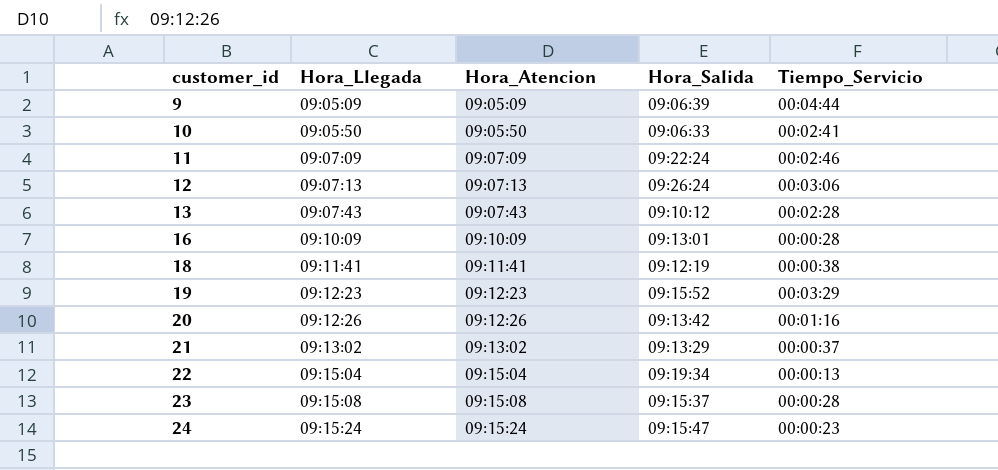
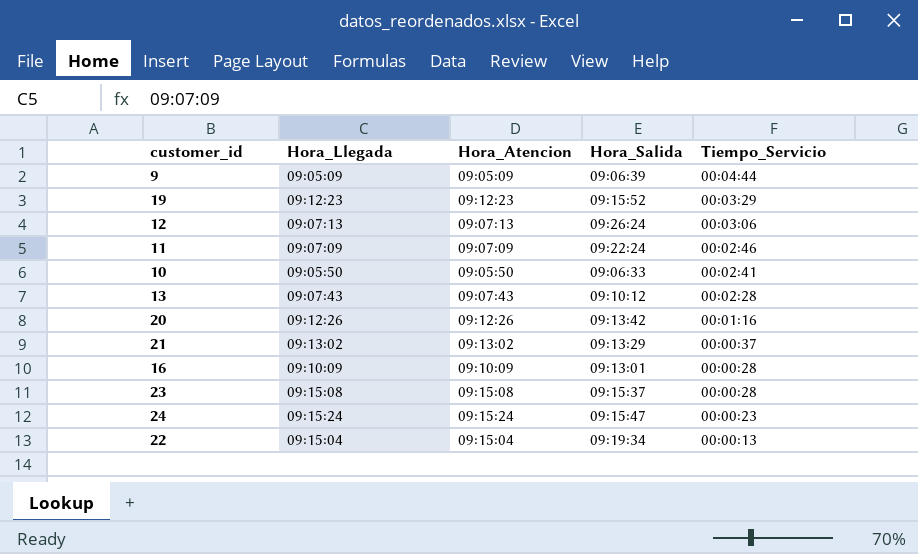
row order: customer_id ascending -> Tiempo_Servicio descending
row 18: 09:11:41 | 09:11:41 | 09:12:19 | 00:00:38 -> none

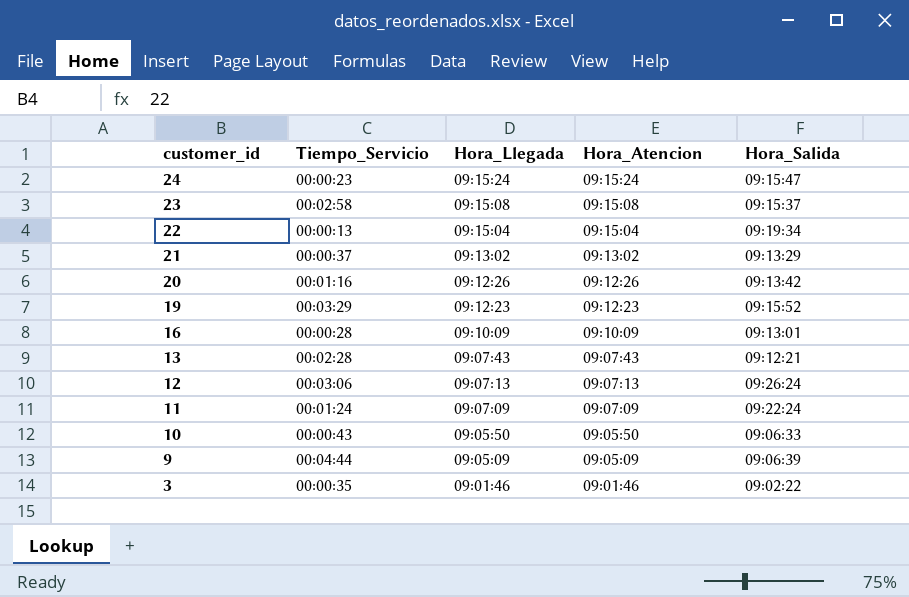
row order: Tiempo_Servicio descending -> customer_id descending
column Tiempo_Servicio | position: 5 -> 2
23 | Tiempo_Servicio: 00:00:28 -> 00:02:58
13 | Hora_Salida: 09:10:12 -> 09:12:21
11 | Tiempo_Servicio: 00:02:46 -> 00:01:24
10 | Tiempo_Servicio: 00:02:41 -> 00:00:43
row 3: none -> 00:00:35 | 09:01:46 | 09:01:46 | 09:02:22

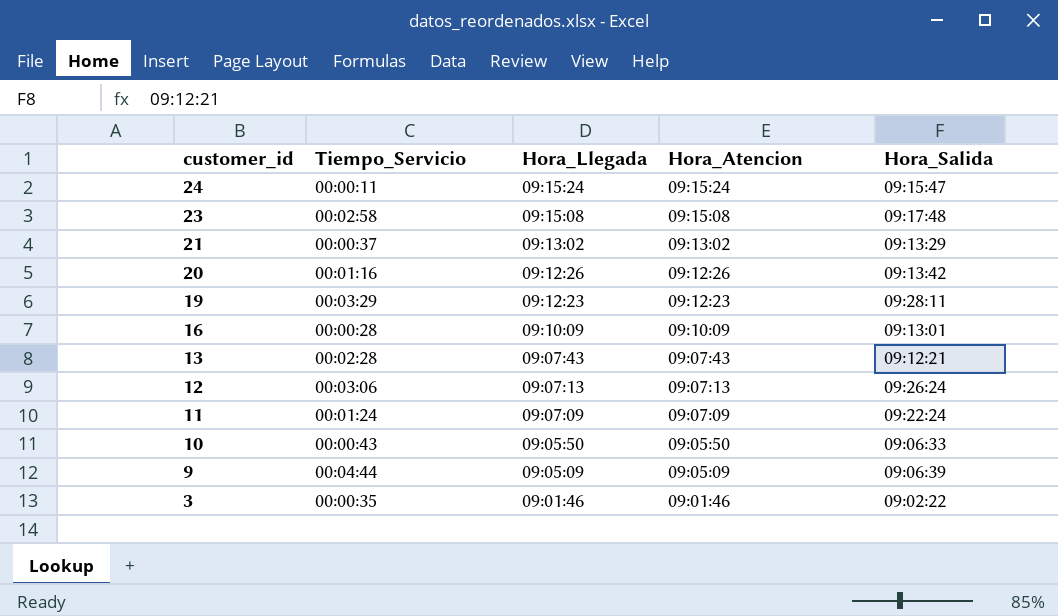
row 22: 00:00:13 | 09:15:04 | 09:15:04 | 09:19:34 -> none
24 | Tiempo_Servicio: 00:00:23 -> 00:00:11
23 | Hora_Salida: 09:15:37 -> 09:17:48
19 | Hora_Salida: 09:15:52 -> 09:28:11

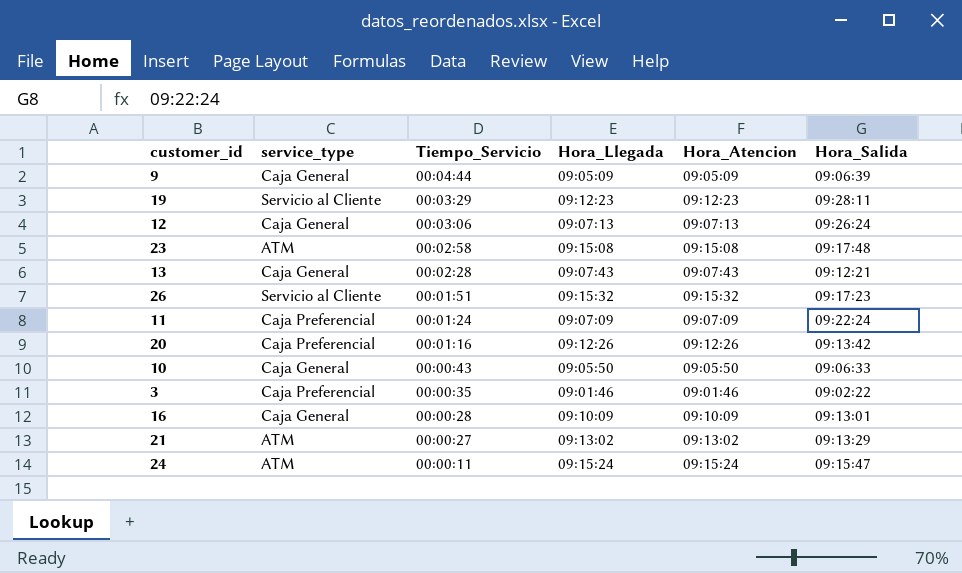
row order: customer_id descending -> Tiempo_Servicio descending
column service_type | position: none -> 2
row 26: none -> Servicio al Cliente | 00:01:51 | 09:15:32 | 09:15:32 | 09:17:23
21 | Tiempo_Servicio: 00:00:37 -> 00:00:27

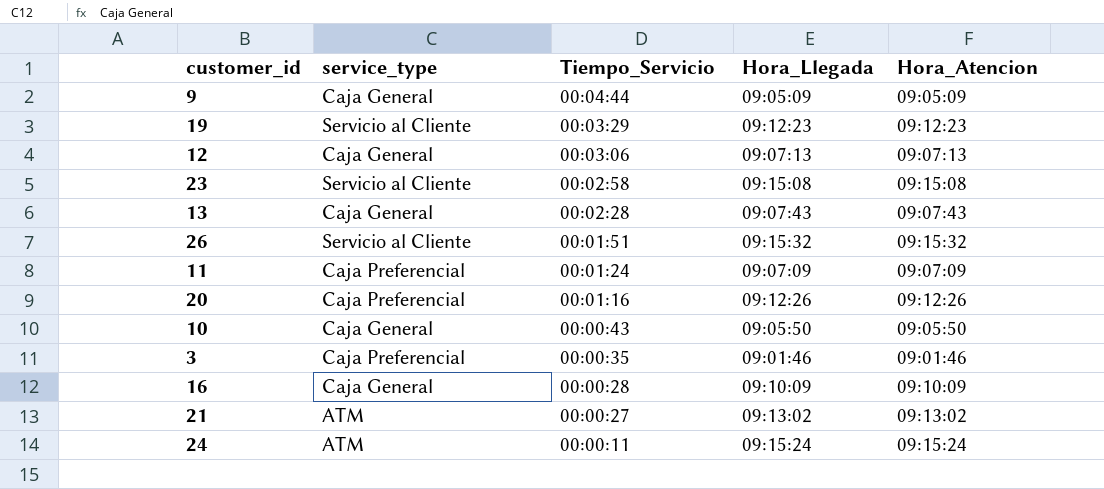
column Hora_Salida | position: 6 -> none
23 | service_type: ATM -> Servicio al Cliente

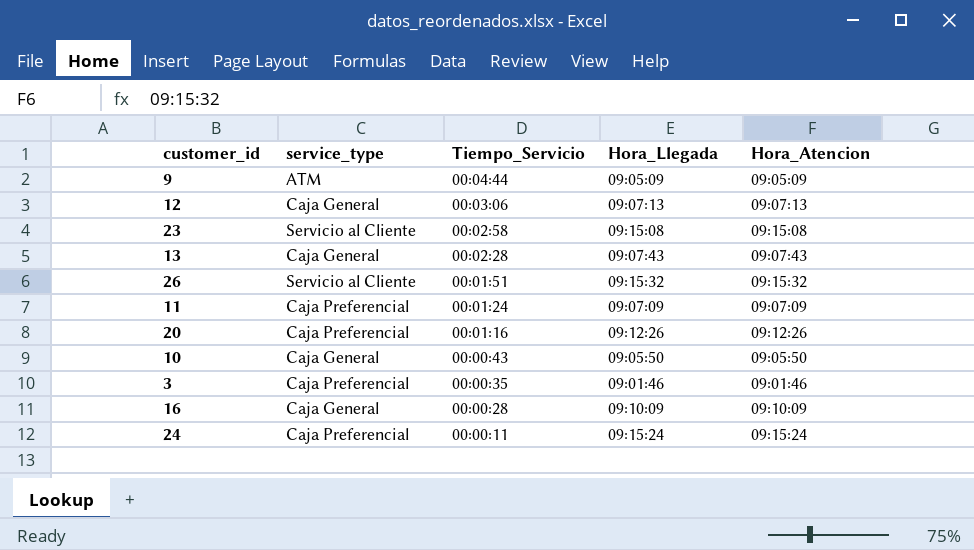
row 19: Servicio al Cliente | 00:03:29 | 09:12:23 | 09:12:23 -> none
row 21: ATM | 00:00:27 | 09:13:02 | 09:13:02 -> none
9 | service_type: Caja General -> ATM
24 | service_type: ATM -> Caja Preferencial

